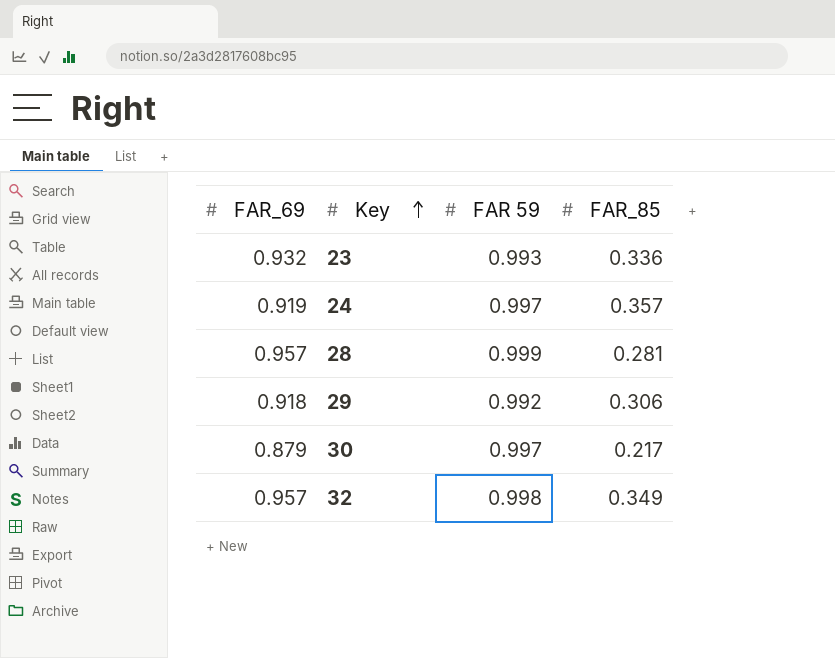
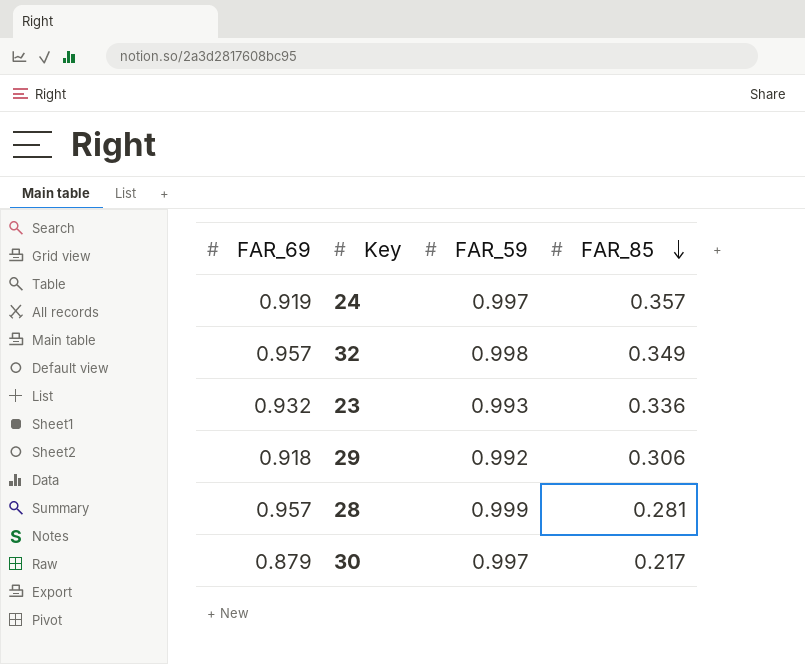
row order: Key ascending -> FAR_85 descending
column name: FAR 59 -> FAR_59

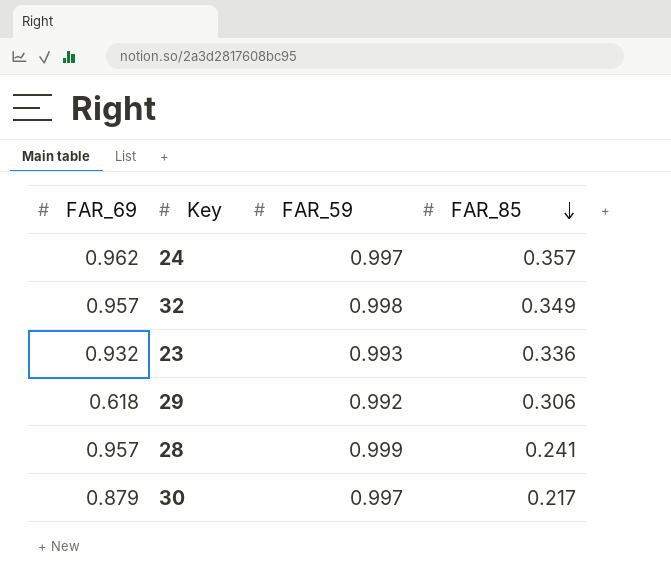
24 | FAR_69: 0.919 -> 0.962
29 | FAR_69: 0.918 -> 0.618
28 | FAR_85: 0.281 -> 0.241

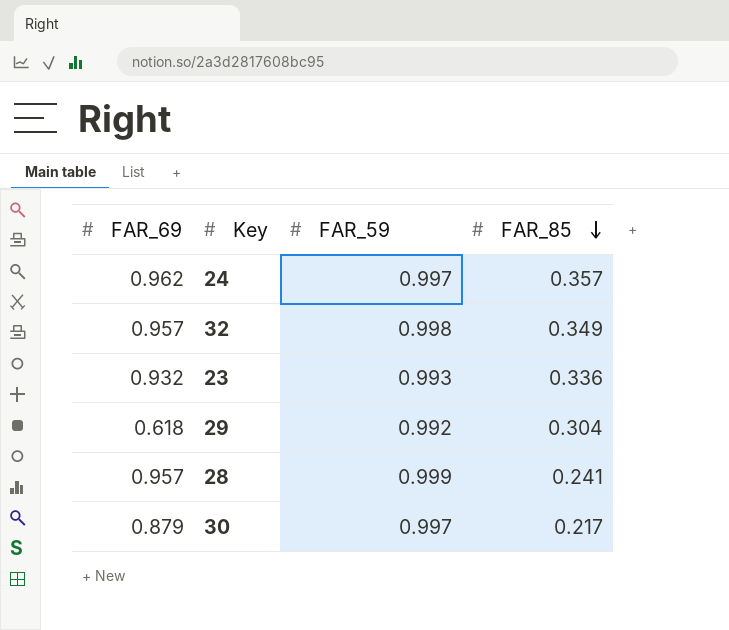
29 | FAR_85: 0.306 -> 0.304

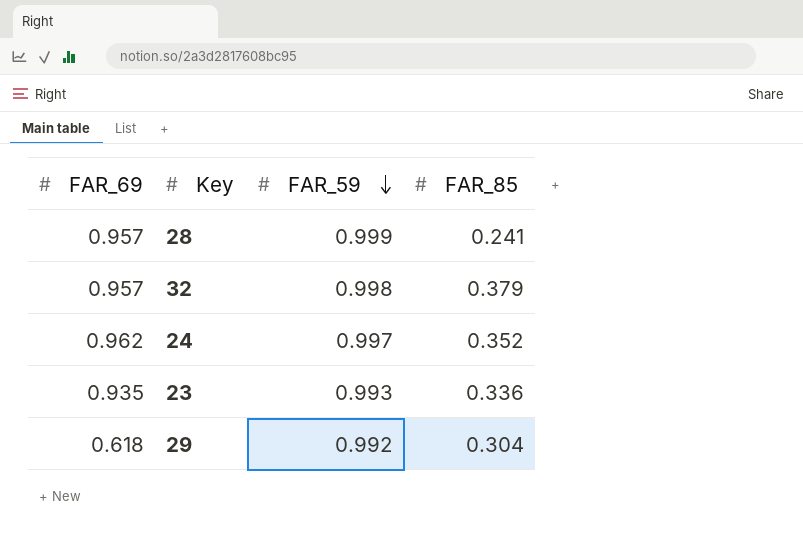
row order: FAR_85 descending -> FAR_59 descending
row 30: 0.879 | 0.997 | 0.217 -> none
32 | FAR_85: 0.349 -> 0.379
24 | FAR_85: 0.357 -> 0.352
23 | FAR_69: 0.932 -> 0.935

